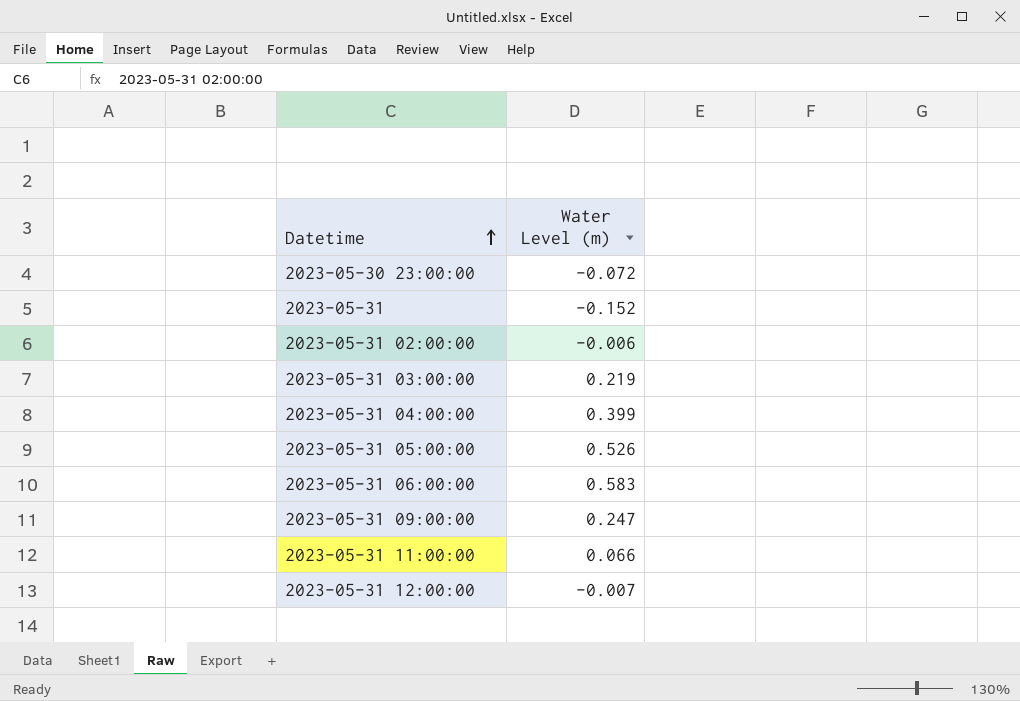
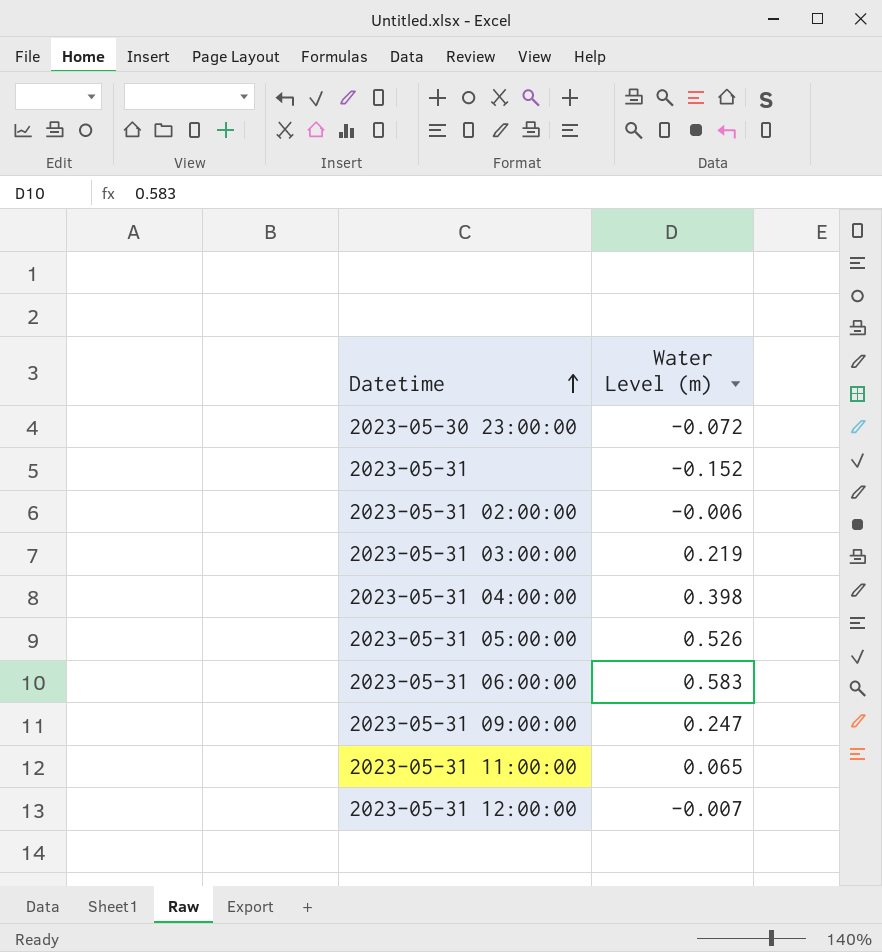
2023-05-31 04:00:00 | Water Level (m): 0.399 -> 0.398
2023-05-31 11:00:00 | Water Level (m): 0.066 -> 0.065

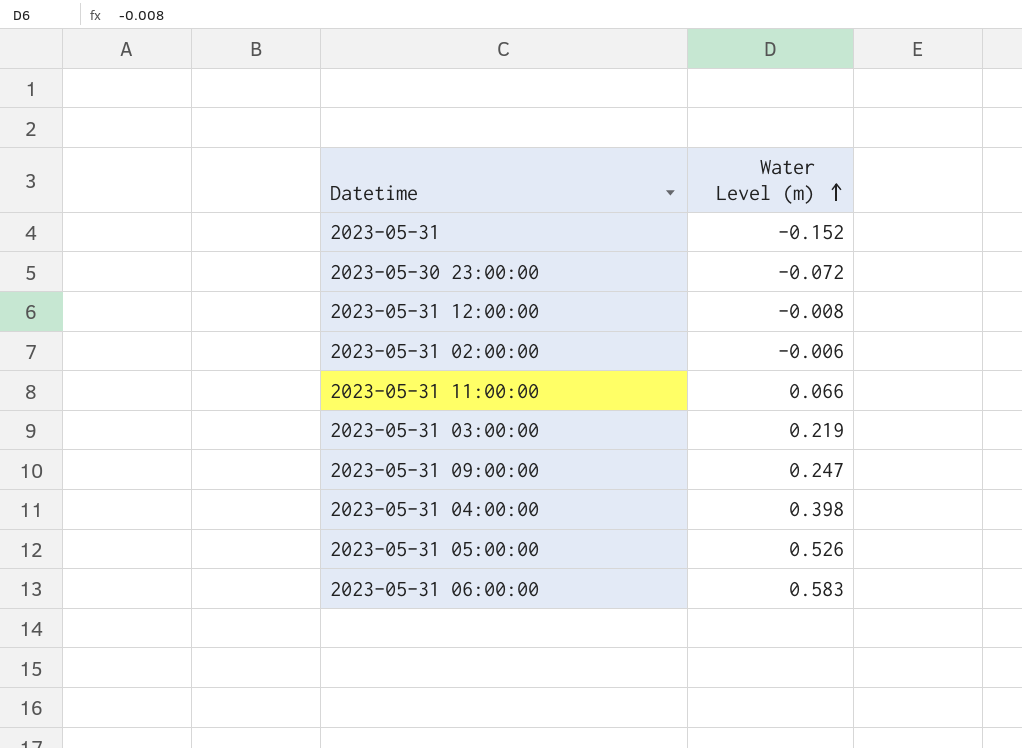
row order: Datetime ascending -> Water Level (m) ascending
2023-05-31 12:00:00 | Water Level (m): -0.007 -> -0.008
2023-05-31 11:00:00 | Water Level (m): 0.065 -> 0.066

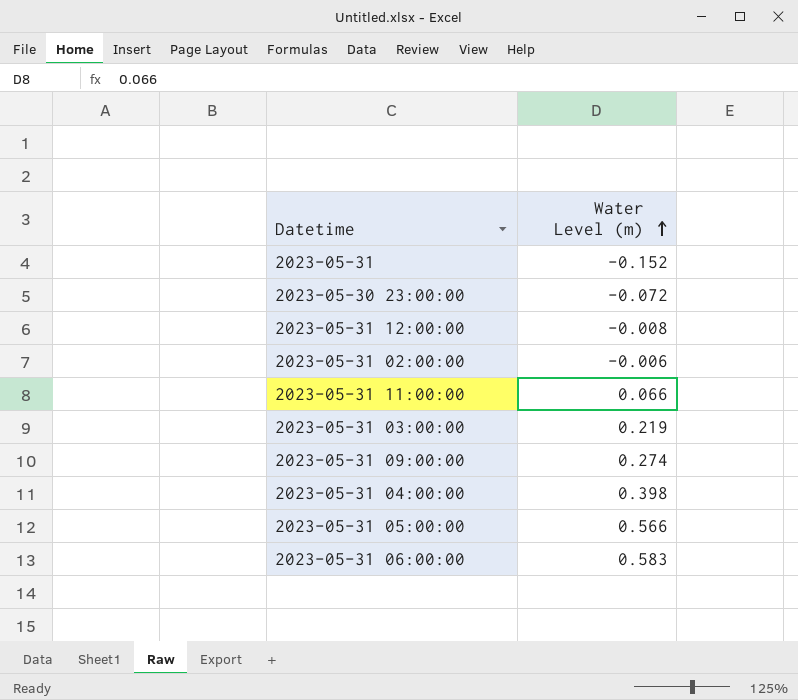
2023-05-31 09:00:00 | Water Level (m): 0.247 -> 0.274
2023-05-31 05:00:00 | Water Level (m): 0.526 -> 0.566

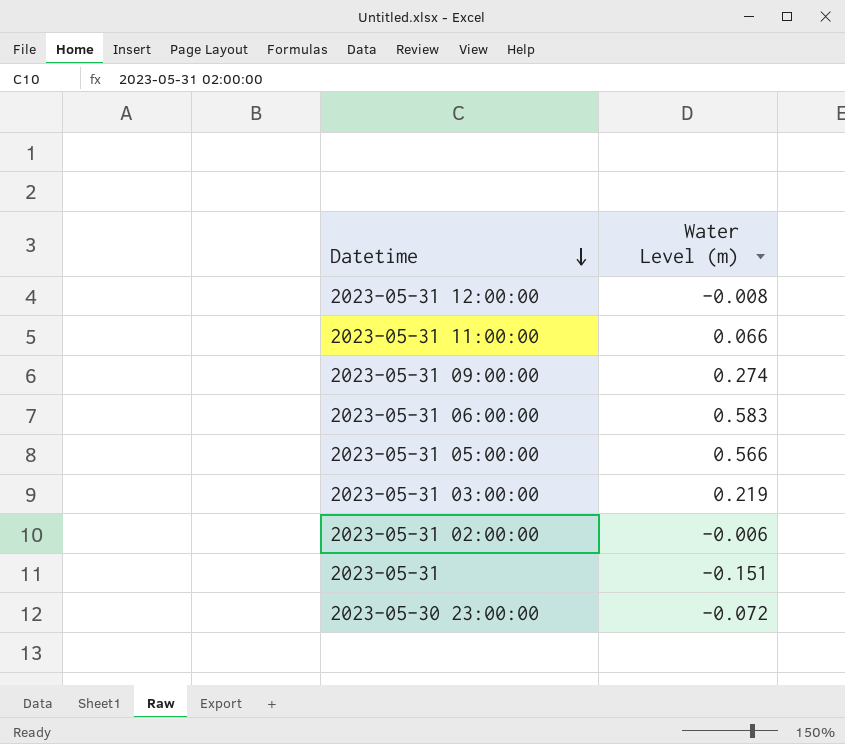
row order: Water Level (m) ascending -> Datetime descending
row 2023-05-31 04:00:00: 0.398 -> none
2023-05-31 | Water Level (m): -0.152 -> -0.151

